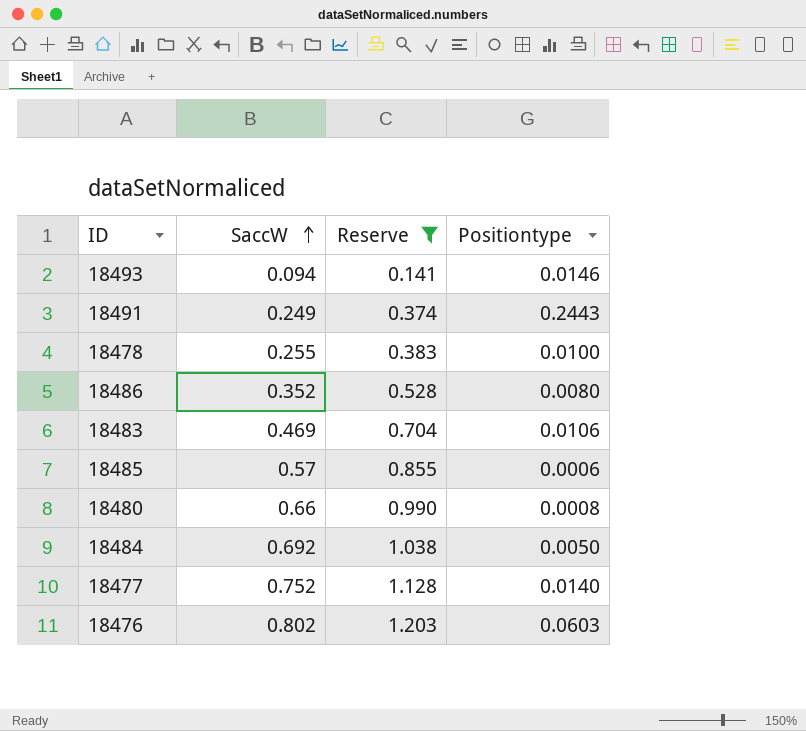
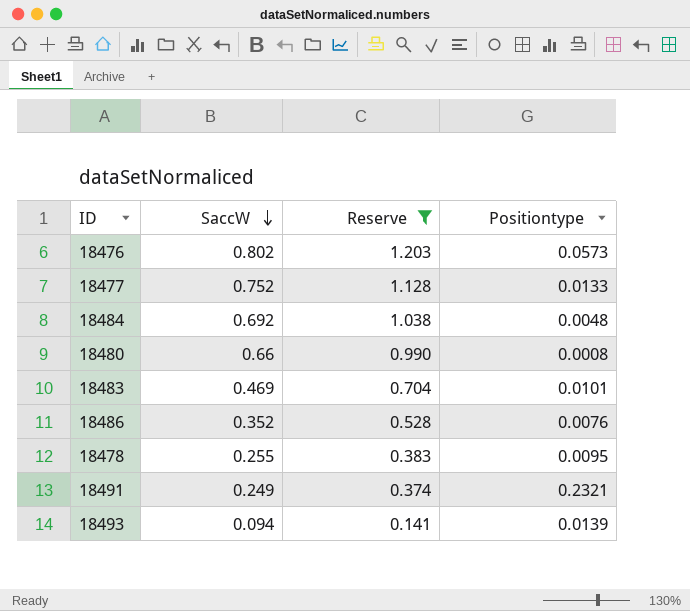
row order: SaccW ascending -> SaccW descending
row 18485: 0.57 | 0.855 | 0.0006 -> none
18476 | Positiontype: 0.0603 -> 0.0573
18477 | Positiontype: 0.0140 -> 0.0133
18484 | Positiontype: 0.0050 -> 0.0048
18483 | Positiontype: 0.0106 -> 0.0101
18486 | Positiontype: 0.0080 -> 0.0076
18478 | Positiontype: 0.0100 -> 0.0095
18491 | Positiontype: 0.2443 -> 0.2321
18493 | Positiontype: 0.0146 -> 0.0139

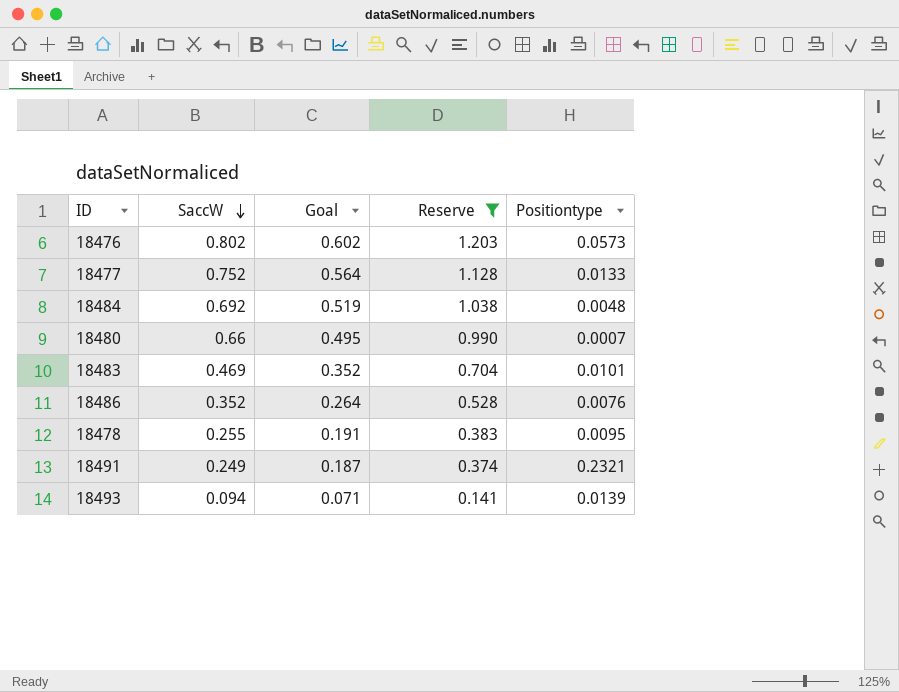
column Goal | formula: none -> [SaccW] * 0.75
18480 | Positiontype: 0.0008 -> 0.0007

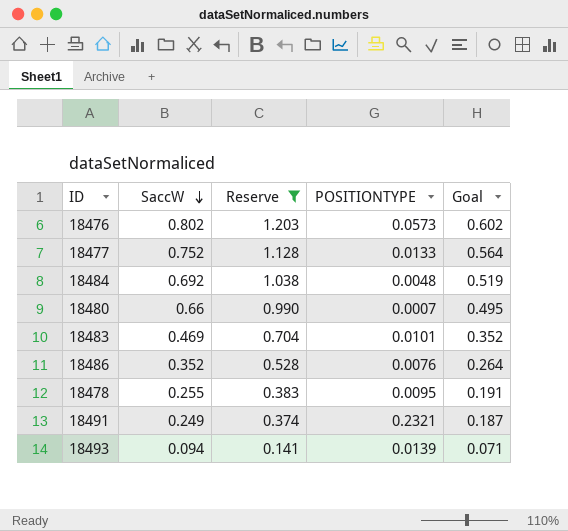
column name: Positiontype -> POSITIONTYPE
column Goal | position: 3 -> 5

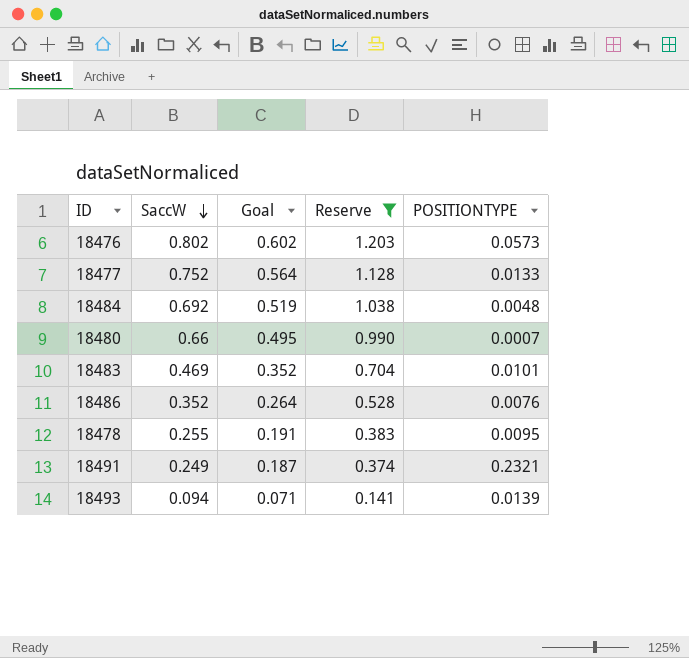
column Goal | position: 5 -> 3

